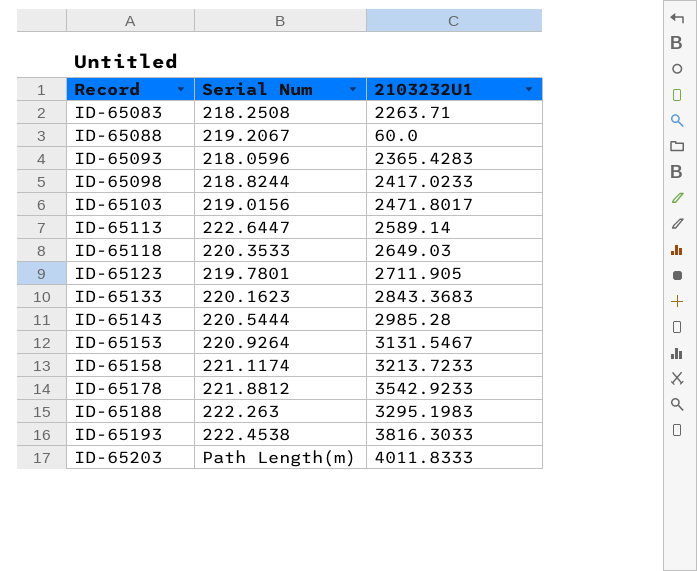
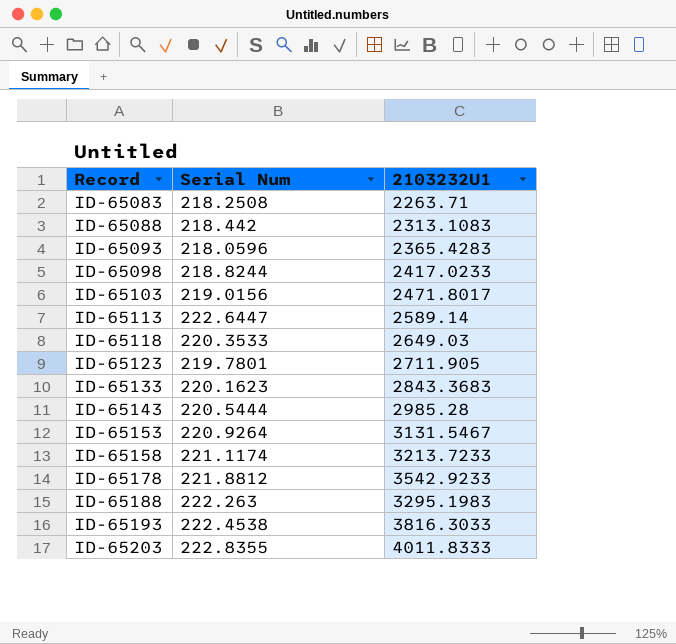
ID-65088 | Serial Num: 219.2067 -> 218.442
ID-65088 | 2103232U1: 60.0 -> 2313.1083
ID-65203 | Serial Num: Path Length(m) -> 222.8355

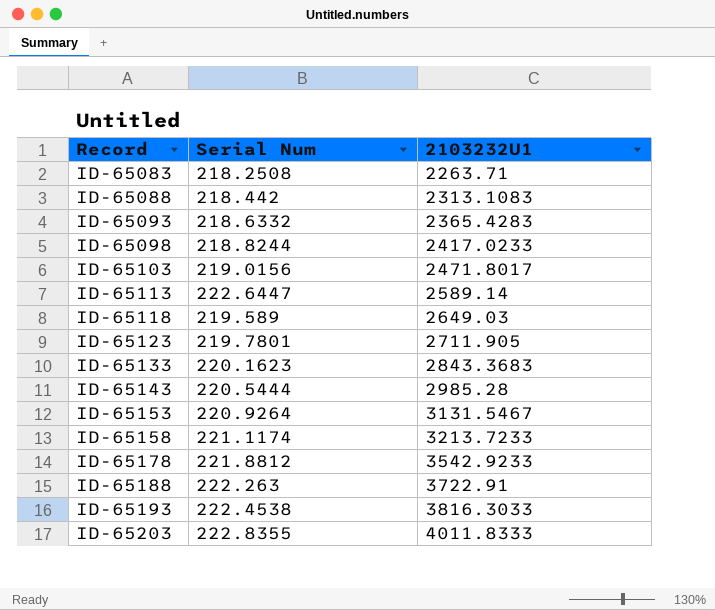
ID-65093 | Serial Num: 218.0596 -> 218.6332
ID-65118 | Serial Num: 220.3533 -> 219.589
ID-65188 | 2103232U1: 3295.1983 -> 3722.91

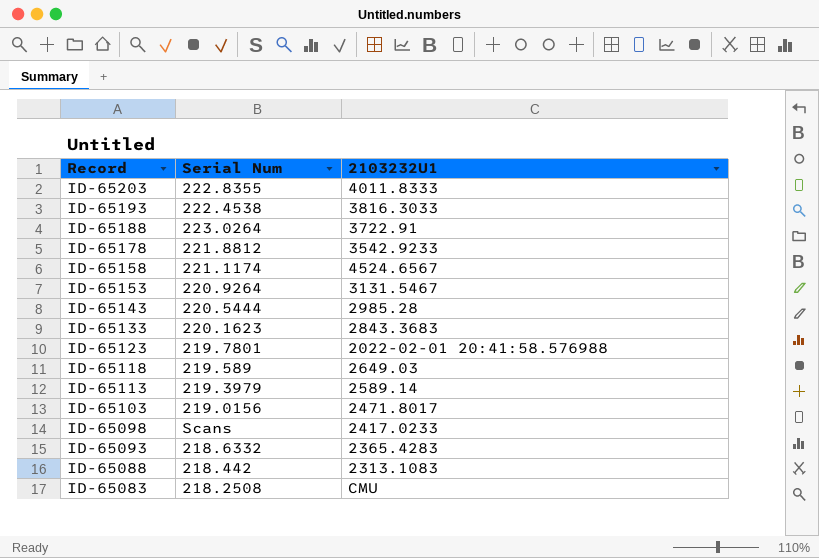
row order: Record ascending -> Record descending
ID-65188 | Serial Num: 222.263 -> 223.0264
ID-65158 | 2103232U1: 3213.7233 -> 4524.6567
ID-65123 | 2103232U1: 2711.905 -> 2022-02-01 20:41:58.576988
ID-65113 | Serial Num: 222.6447 -> 219.3979
ID-65098 | Serial Num: 218.8244 -> Scans
ID-65083 | 2103232U1: 2263.71 -> CMU

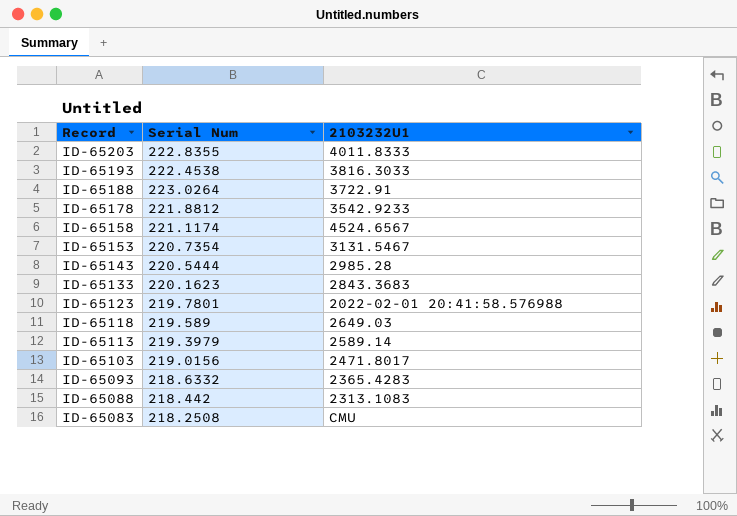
row ID-65098: Scans | 2417.0233 -> none
ID-65153 | Serial Num: 220.9264 -> 220.7354

